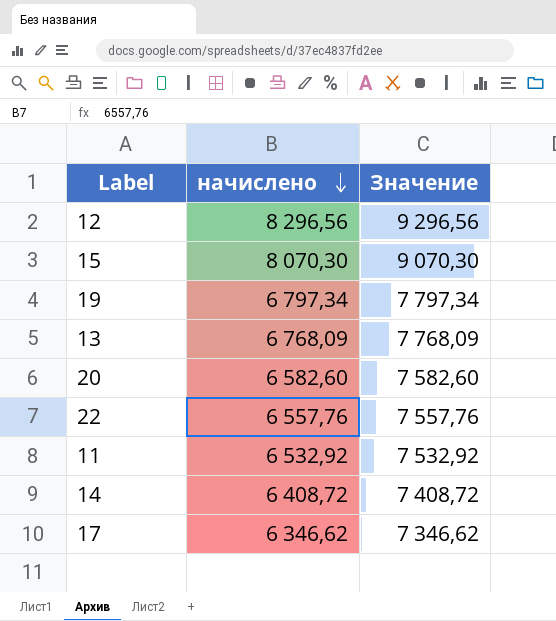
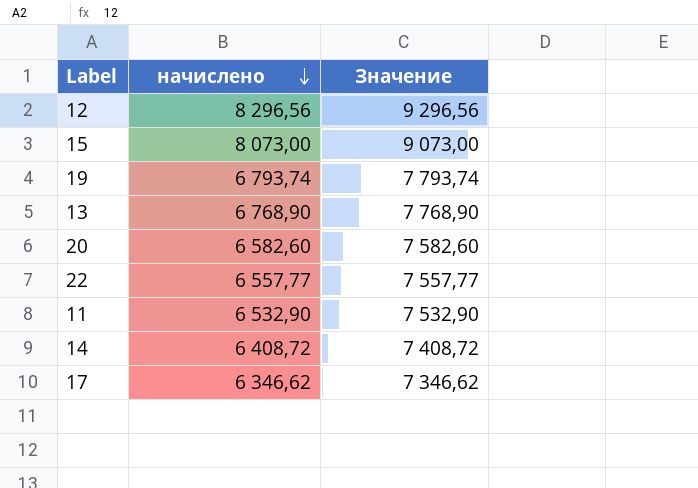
15 | начислено: 8 070,30 -> 8 073,00
15 | Значение: 9 070,30 -> 9 073,00
19 | начислено: 6 797,34 -> 6 793,74
19 | Значение: 7 797,34 -> 7 793,74
13 | начислено: 6 768,09 -> 6 768,90
13 | Значение: 7 768,09 -> 7 768,90
22 | начислено: 6 557,76 -> 6 557,77
22 | Значение: 7 557,76 -> 7 557,77
11 | начислено: 6 532,92 -> 6 532,90
11 | Значение: 7 532,92 -> 7 532,90

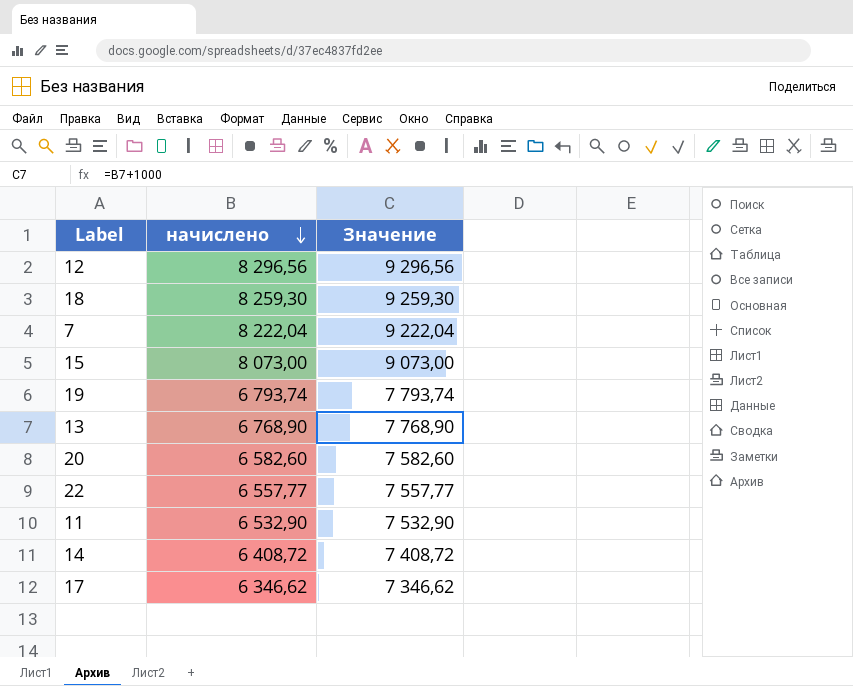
row 18: none -> 8 259,30 | 9 259,30
row 7: none -> 8 222,04 | 9 222,04

